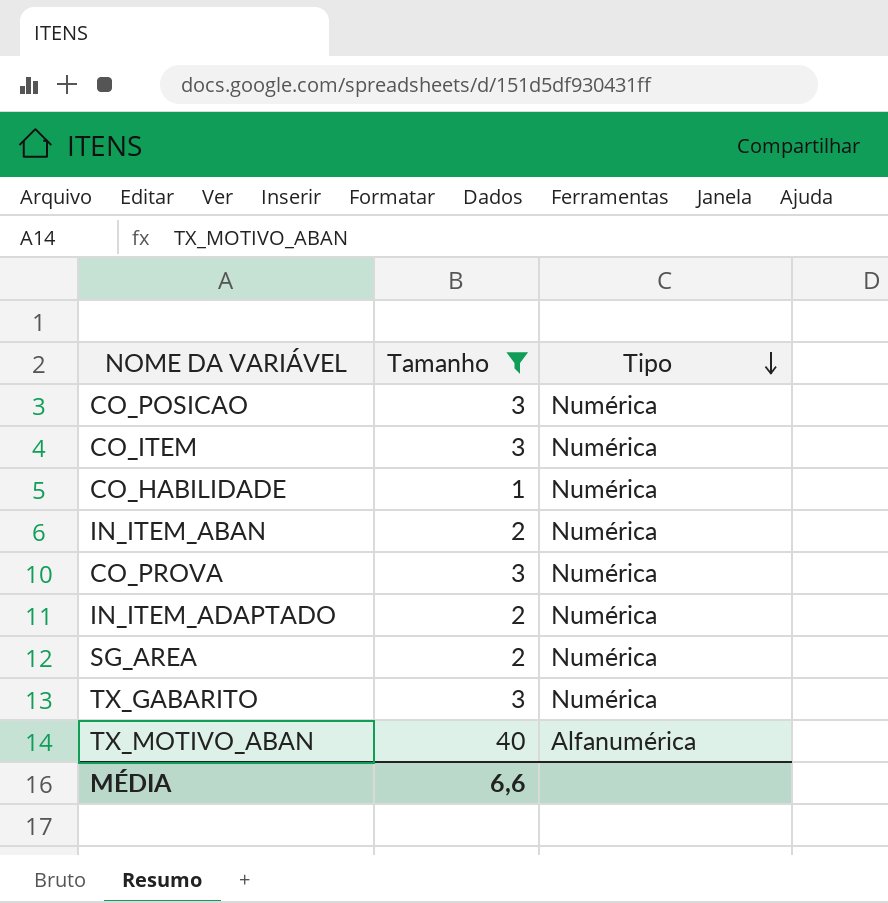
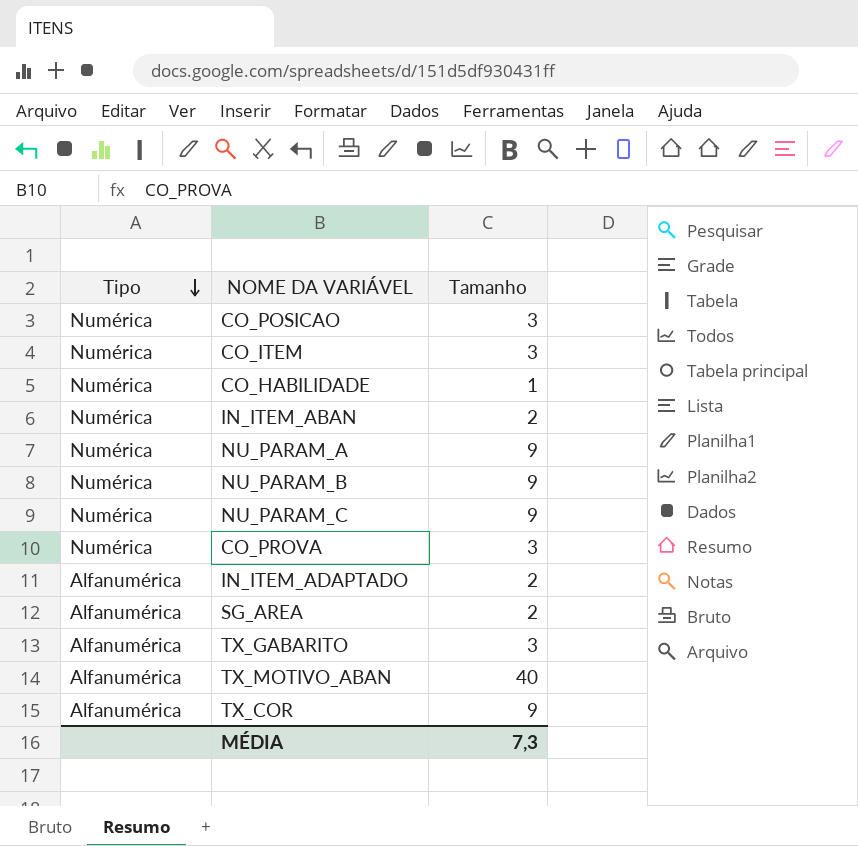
filter: Tamanho != 9 -> none
column Tipo | position: 3 -> 1
IN_ITEM_ADAPTADO | Tipo: Numérica -> Alfanumérica
SG_AREA | Tipo: Numérica -> Alfanumérica
TX_GABARITO | Tipo: Numérica -> Alfanumérica
MÉDIA | Tamanho: 6,6 -> 7,3

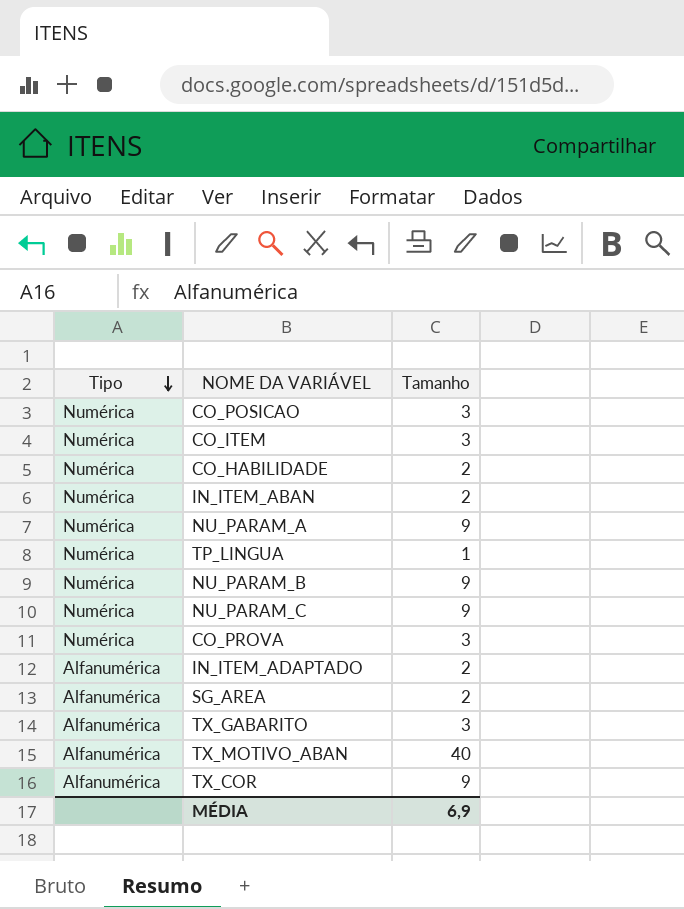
CO_HABILIDADE | Tamanho: 1 -> 2
row TP_LINGUA: none -> Numérica | 1
MÉDIA | Tamanho: 7,3 -> 6,9

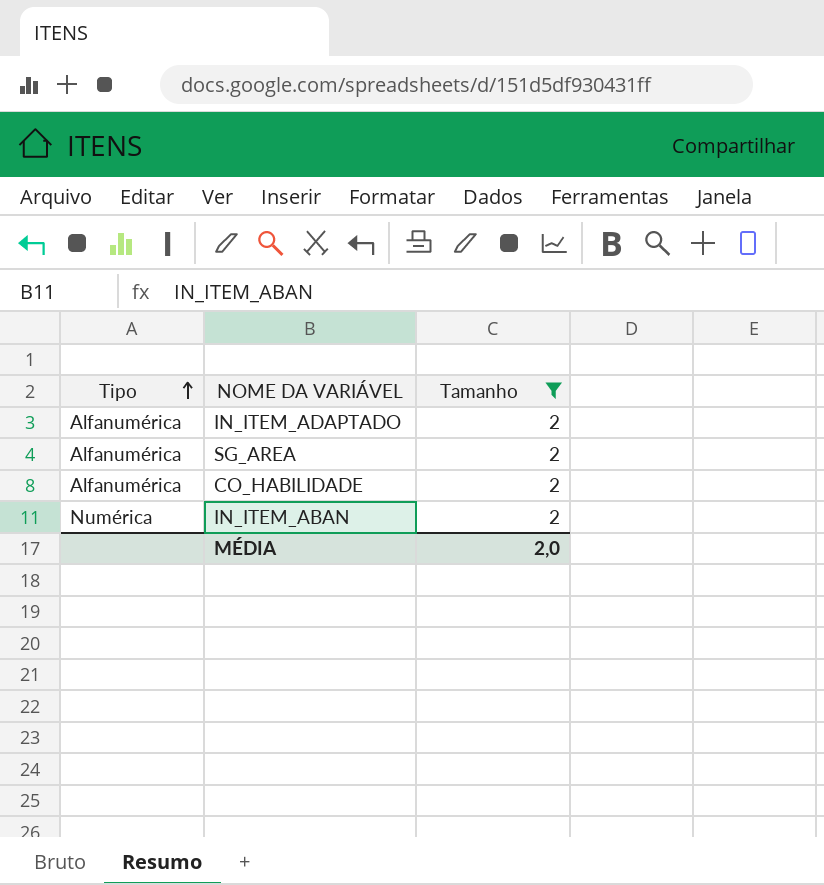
filter: none -> Tamanho = 2
row order: Tipo descending -> Tipo ascending
CO_HABILIDADE | Tipo: Numérica -> Alfanumérica
MÉDIA | Tamanho: 6,9 -> 2,0

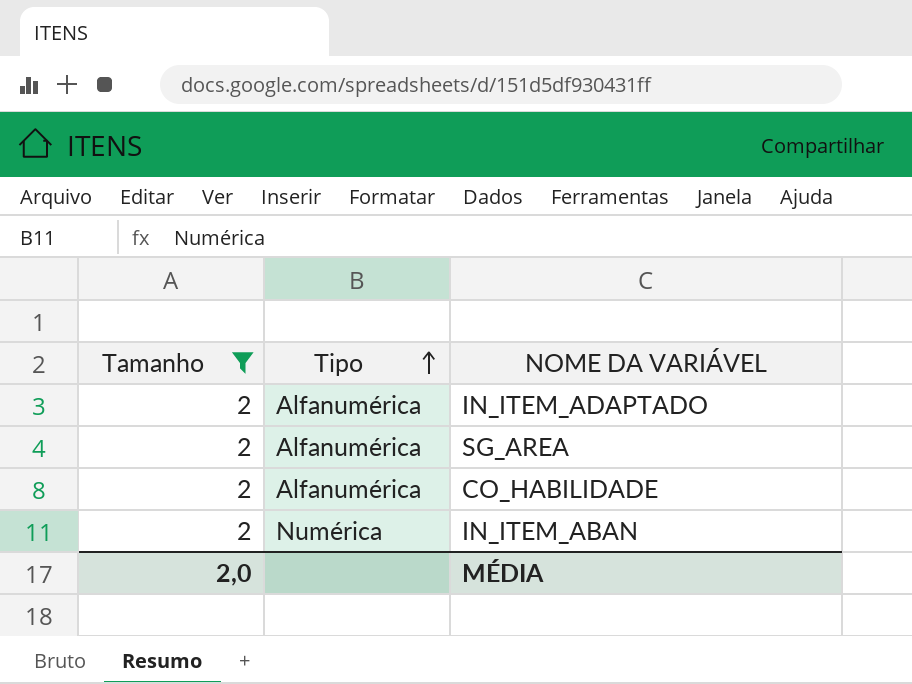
column Tamanho | position: 3 -> 1

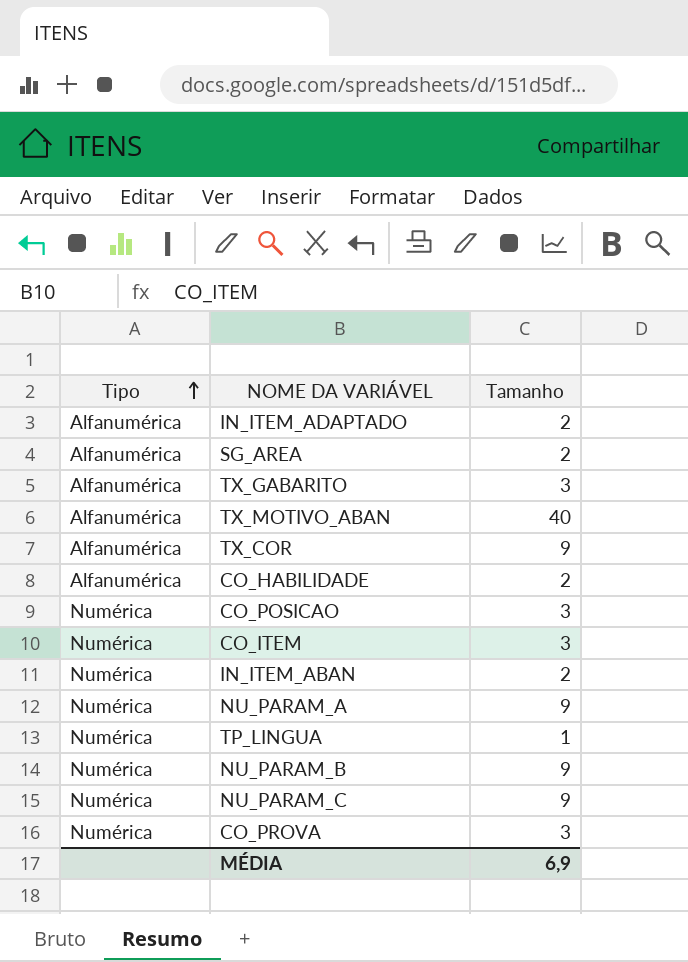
filter: Tamanho = 2 -> none
column Tamanho | position: 1 -> 3
MÉDIA | Tamanho: 2,0 -> 6,9

